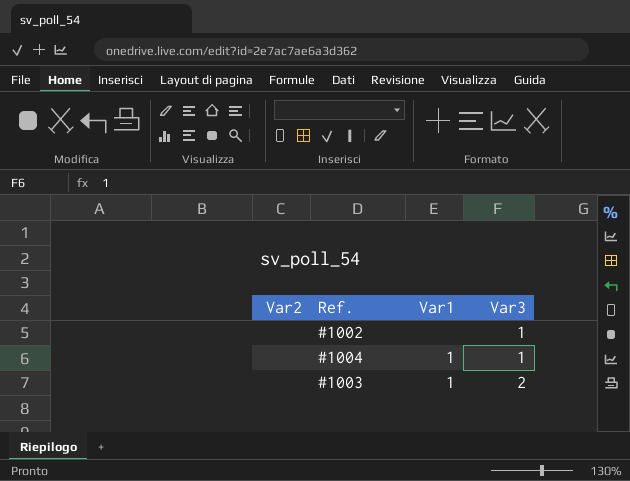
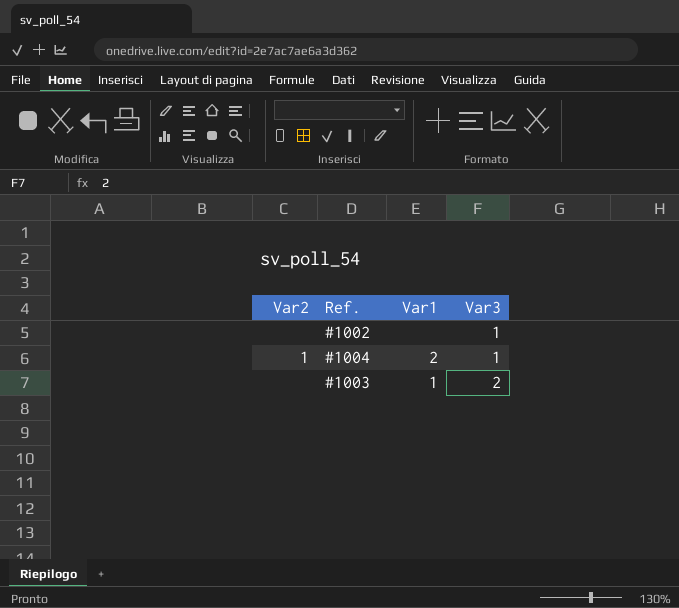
#1004 | Var2: none -> 1
#1004 | Var1: 1 -> 2

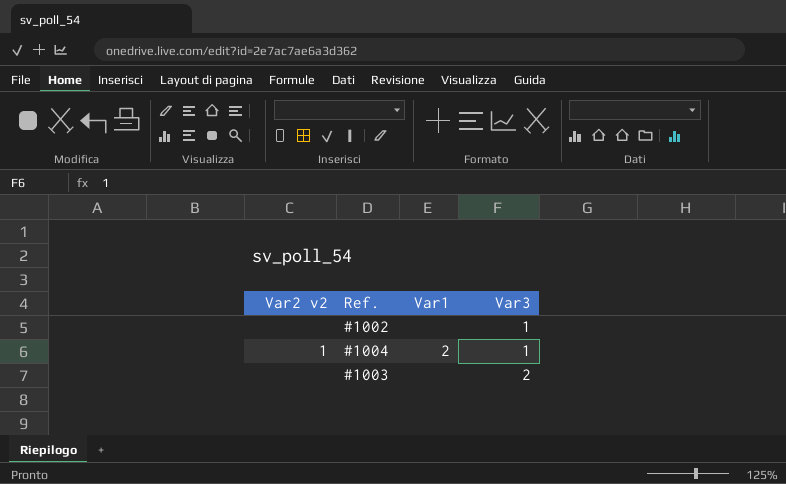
column name: Var2 -> Var2 v2
#1003 | Var1: 1 -> none

